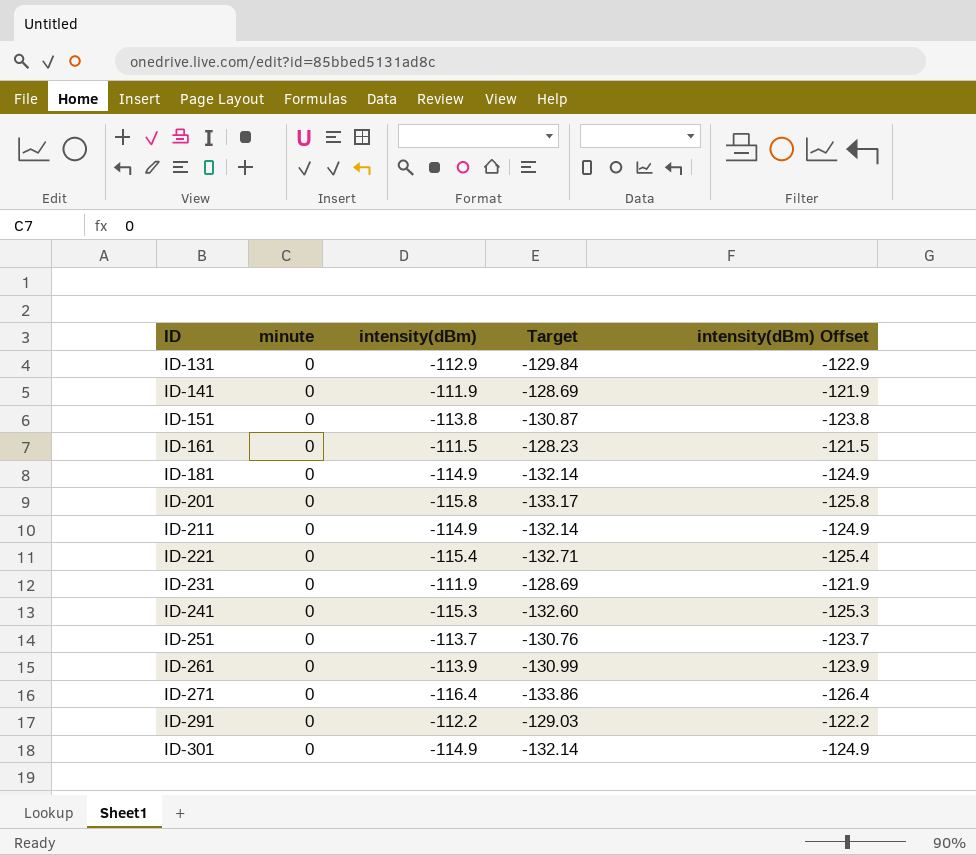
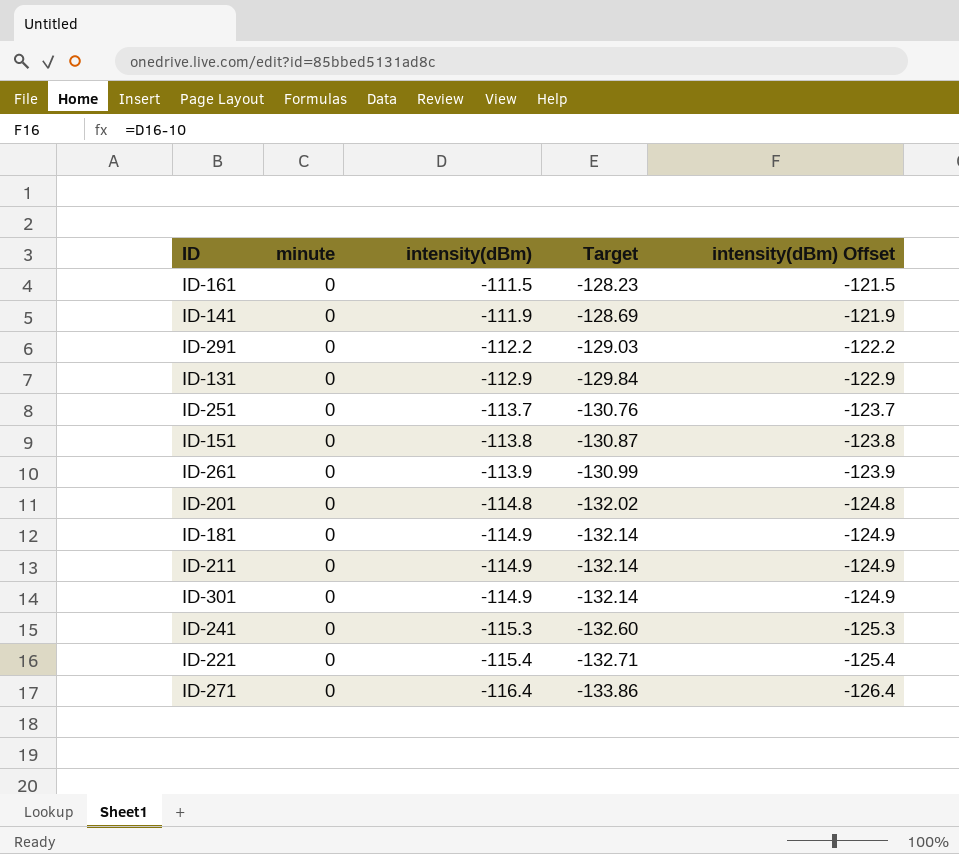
row order: ID ascending -> intensity(dBm) descending
row ID-231: 0 | -111.9 | -128.69 | -121.9 -> none
ID-201 | intensity(dBm): -115.8 -> -114.8
ID-201 | Target: -133.17 -> -132.02
ID-201 | intensity(dBm) Offset: -125.8 -> -124.8

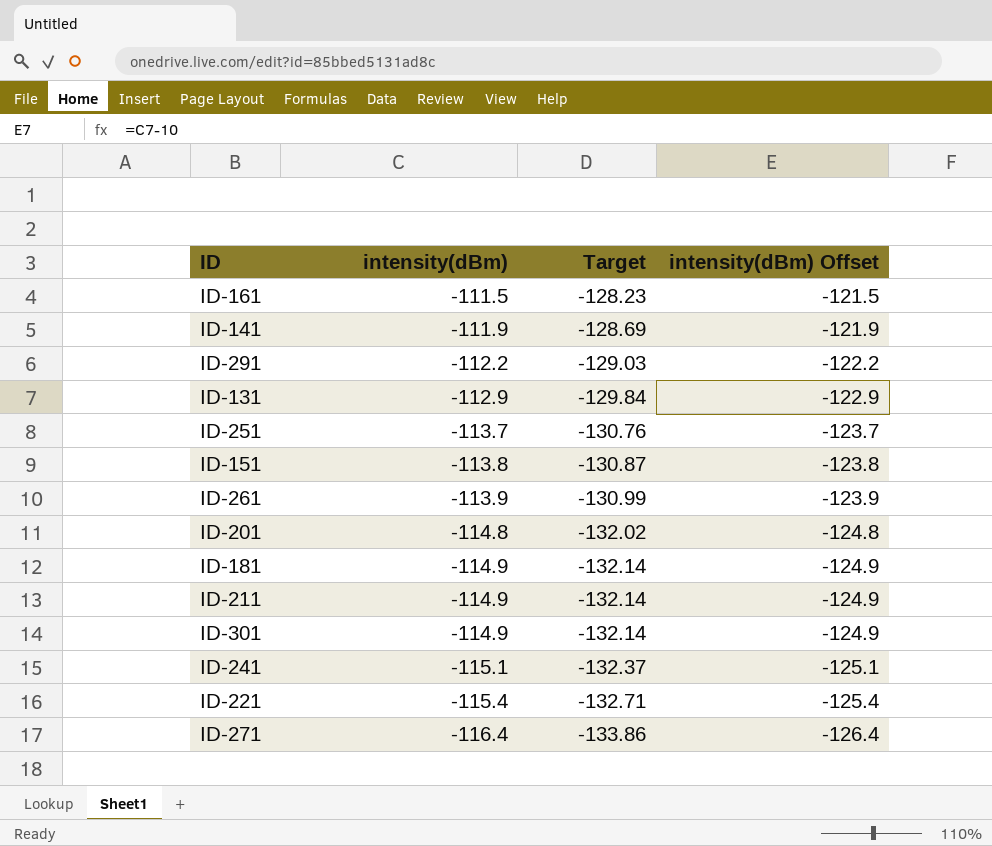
column minute | position: 2 -> none
ID-241 | intensity(dBm): -115.3 -> -115.1
ID-241 | Target: -132.60 -> -132.37
ID-241 | intensity(dBm) Offset: -125.3 -> -125.1

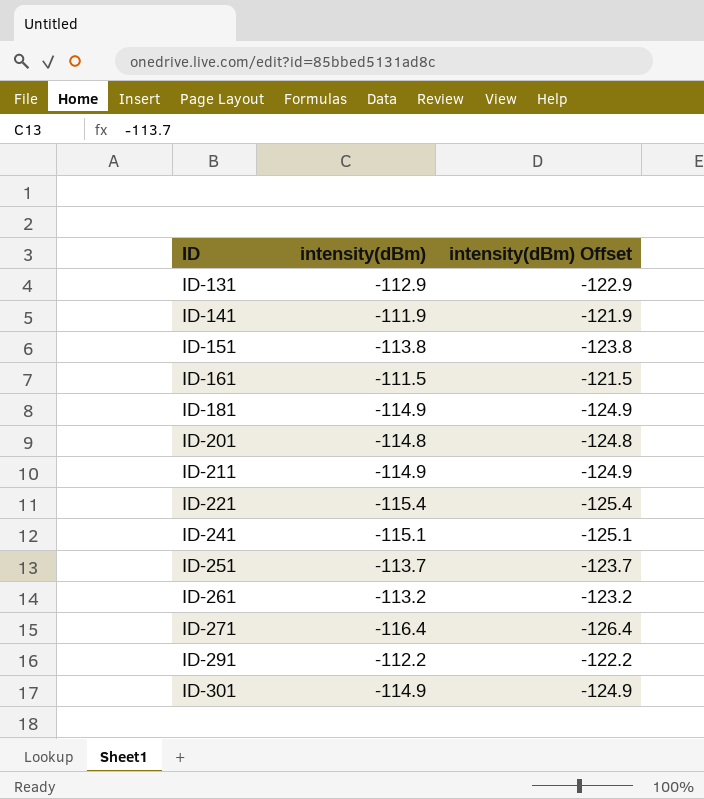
row order: intensity(dBm) descending -> ID ascending
column Target | formula: [intensity(dBm)] * 1.15 -> none
ID-261 | intensity(dBm): -113.9 -> -113.2
ID-261 | intensity(dBm) Offset: -123.9 -> -123.2

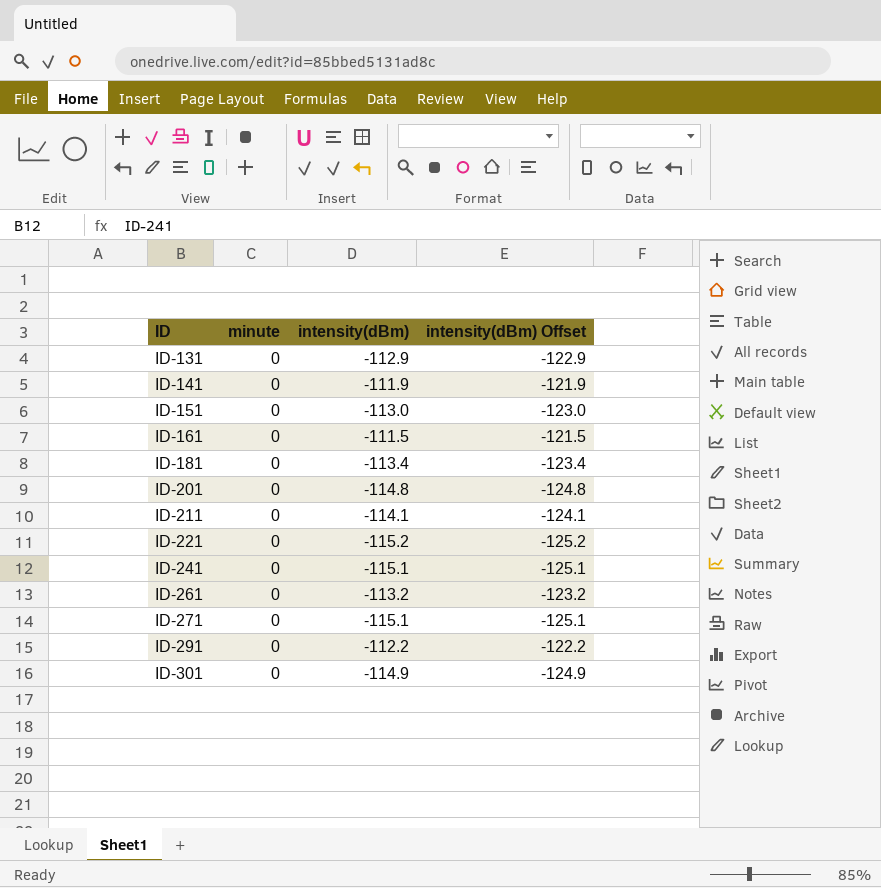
column minute | position: none -> 2
row ID-251: -113.7 | -123.7 -> none
ID-151 | intensity(dBm): -113.8 -> -113.0
ID-151 | intensity(dBm) Offset: -123.8 -> -123.0
ID-181 | intensity(dBm): -114.9 -> -113.4
ID-181 | intensity(dBm) Offset: -124.9 -> -123.4
ID-211 | intensity(dBm): -114.9 -> -114.1
ID-211 | intensity(dBm) Offset: -124.9 -> -124.1
ID-221 | intensity(dBm): -115.4 -> -115.2
ID-221 | intensity(dBm) Offset: -125.4 -> -125.2
ID-271 | intensity(dBm): -116.4 -> -115.1
ID-271 | intensity(dBm) Offset: -126.4 -> -125.1

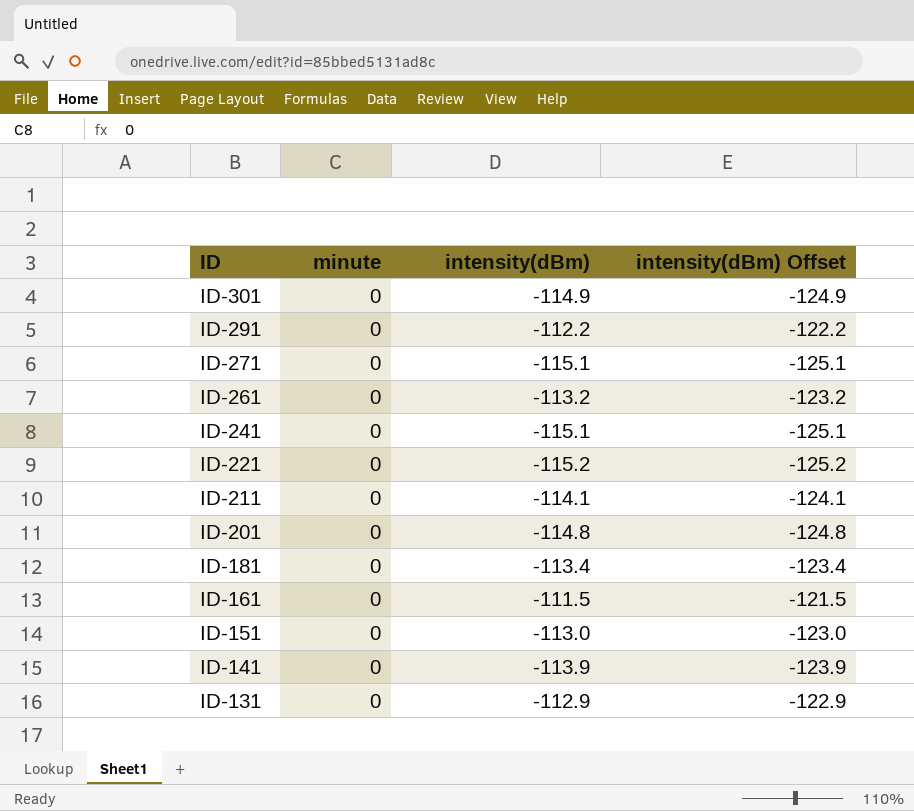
row order: ID ascending -> ID descending
ID-141 | intensity(dBm): -111.9 -> -113.9
ID-141 | intensity(dBm) Offset: -121.9 -> -123.9

